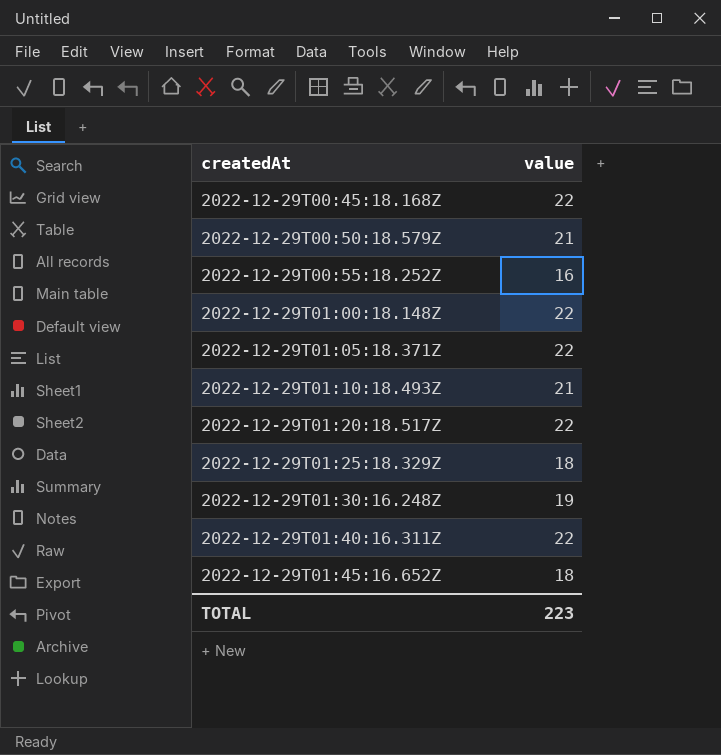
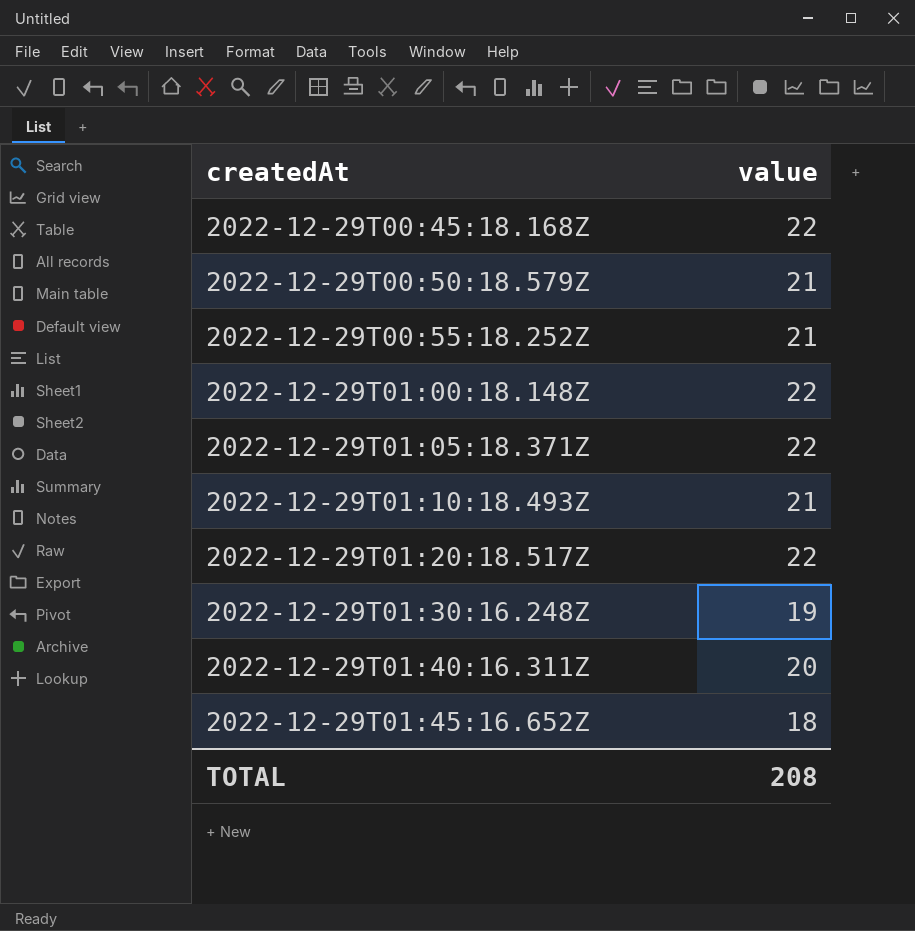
row 2022-12-29T01:25:18.329Z: 18 -> none
2022-12-29T00:55:18.252Z | value: 16 -> 21
2022-12-29T01:40:16.311Z | value: 22 -> 20
TOTAL | value: 223 -> 208

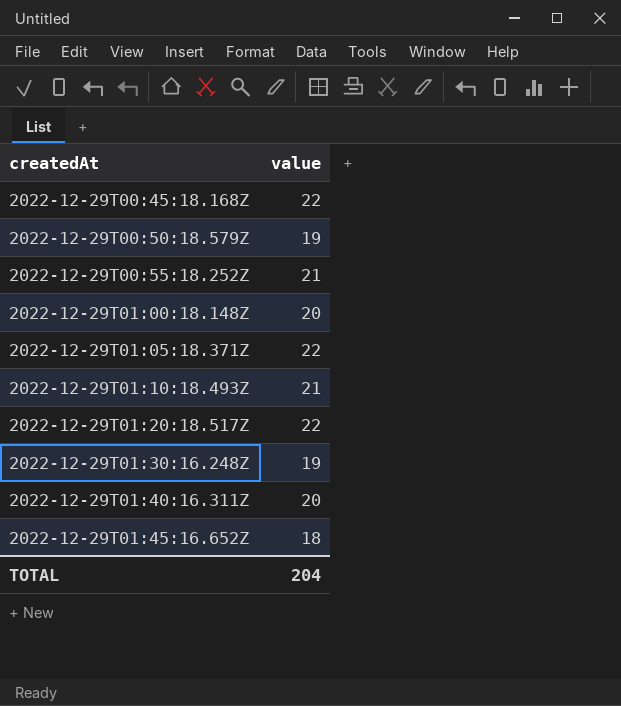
2022-12-29T00:50:18.579Z | value: 21 -> 19
2022-12-29T01:00:18.148Z | value: 22 -> 20
TOTAL | value: 208 -> 204

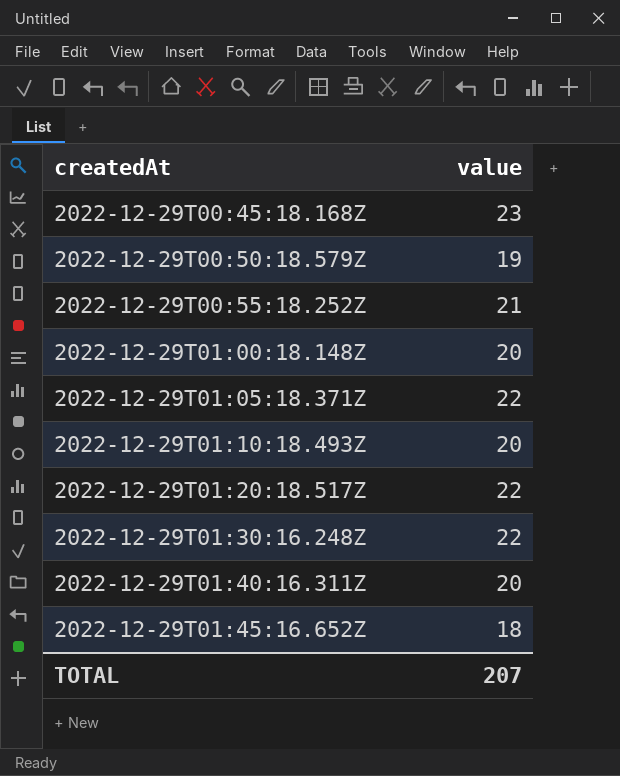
2022-12-29T00:45:18.168Z | value: 22 -> 23
2022-12-29T01:10:18.493Z | value: 21 -> 20
2022-12-29T01:30:16.248Z | value: 19 -> 22
TOTAL | value: 204 -> 207

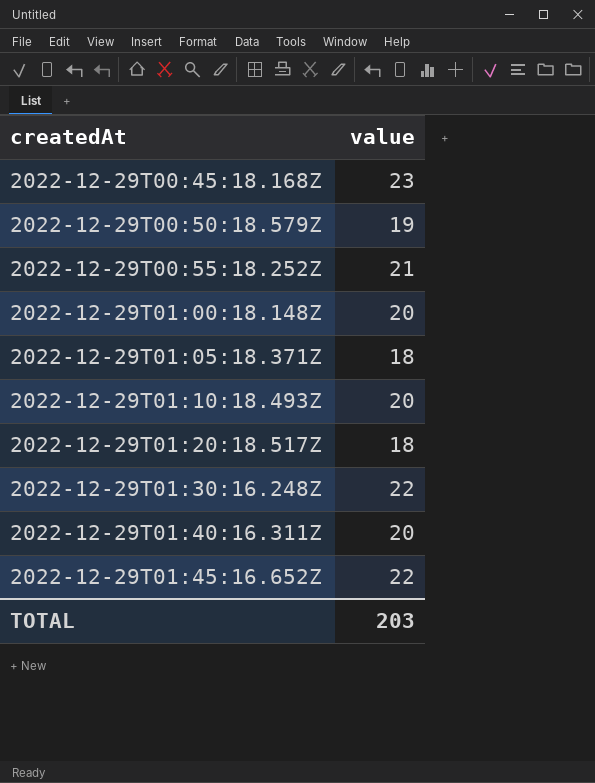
2022-12-29T01:05:18.371Z | value: 22 -> 18
2022-12-29T01:20:18.517Z | value: 22 -> 18
2022-12-29T01:45:16.652Z | value: 18 -> 22
TOTAL | value: 207 -> 203

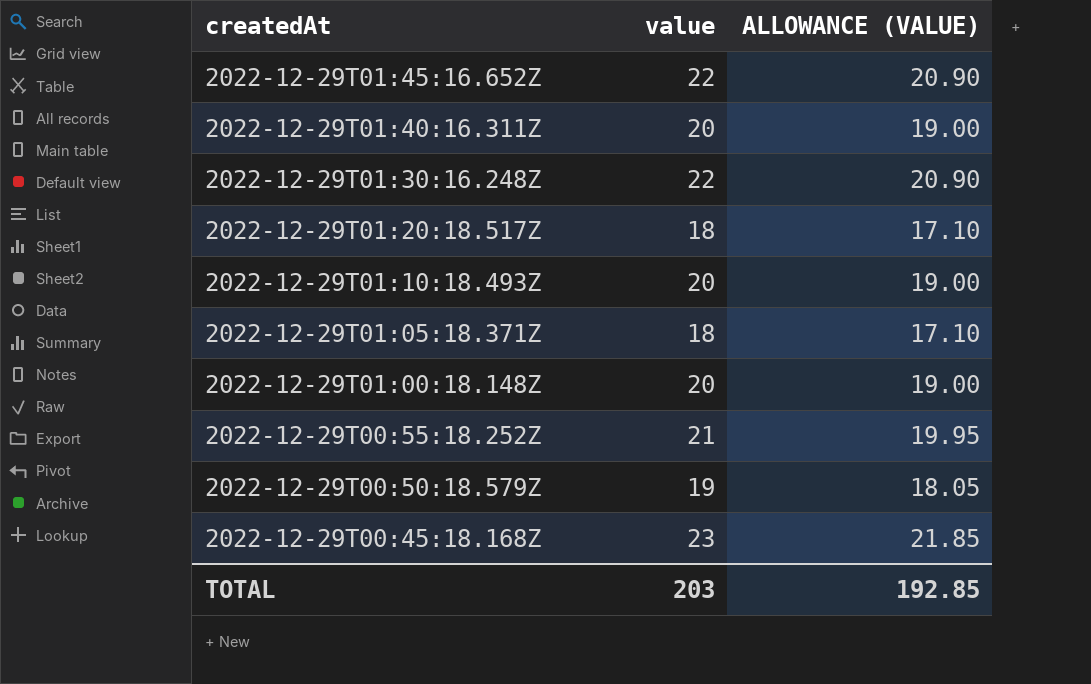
row order: createdAt ascending -> createdAt descending
column ALLOWANCE (VALUE) | formula: none -> [value] * 0.95

